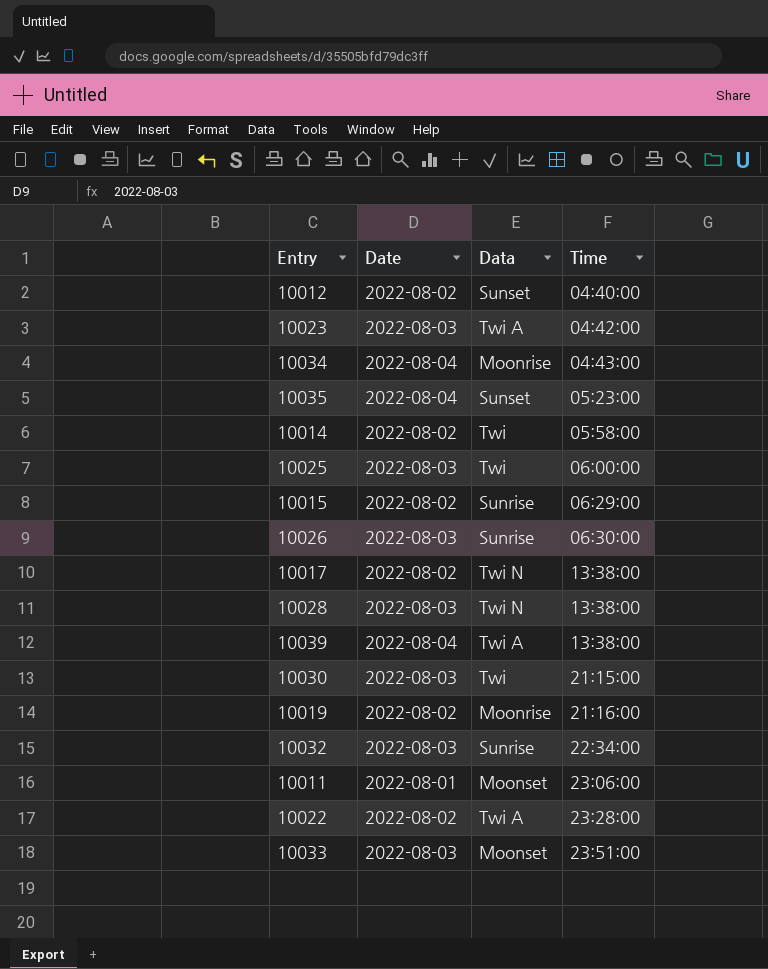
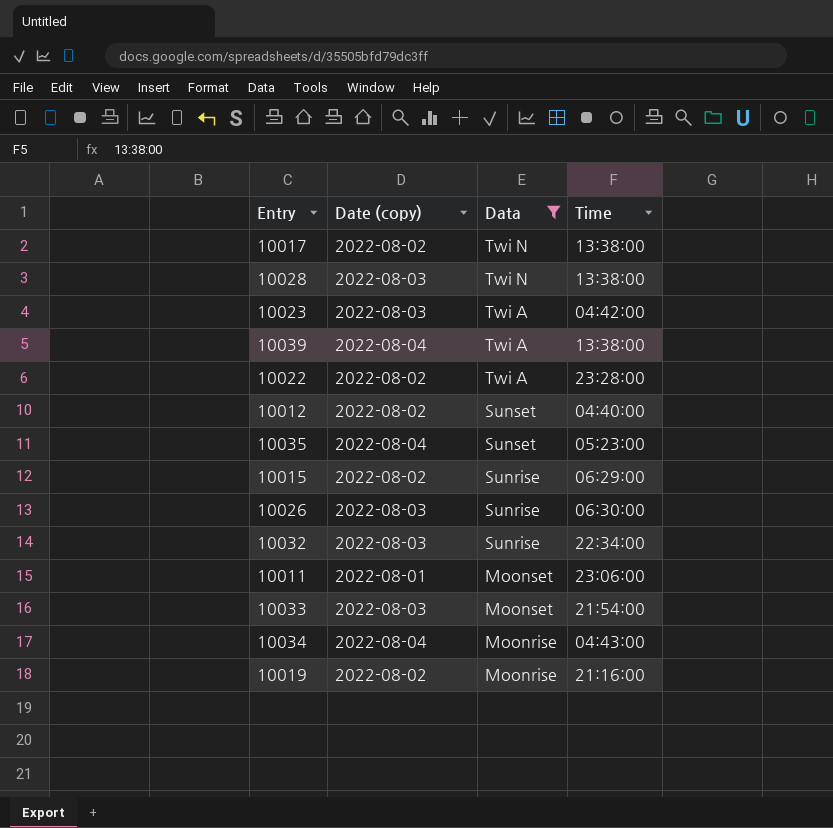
filter: none -> Data != Twi
row order: Time ascending -> Data descending
column name: Date -> Date (copy)
10033 | Time: 23:51:00 -> 21:54:00

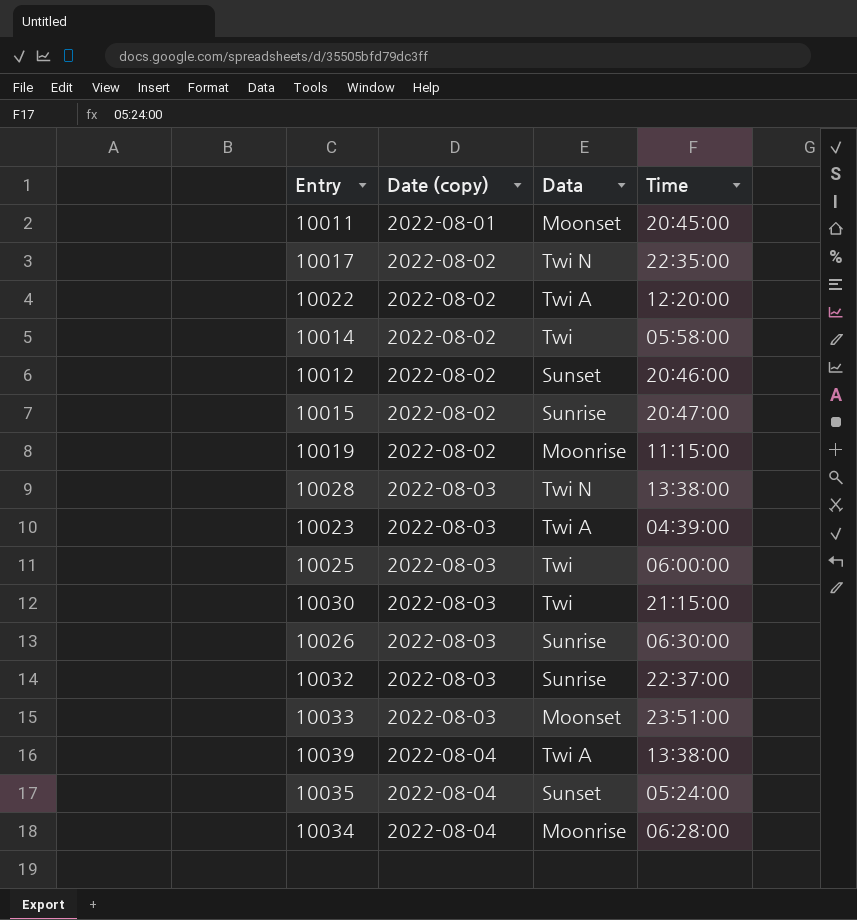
filter: Data != Twi -> none
row order: Data descending -> Date (copy) ascending
10011 | Time: 23:06:00 -> 20:45:00
10017 | Time: 13:38:00 -> 22:35:00
10022 | Time: 23:28:00 -> 12:20:00
10012 | Time: 04:40:00 -> 20:46:00
10015 | Time: 06:29:00 -> 20:47:00
10019 | Time: 21:16:00 -> 11:15:00
10023 | Time: 04:42:00 -> 04:39:00
10032 | Time: 22:34:00 -> 22:37:00
10033 | Time: 21:54:00 -> 23:51:00
10035 | Time: 05:23:00 -> 05:24:00
10034 | Time: 04:43:00 -> 06:28:00

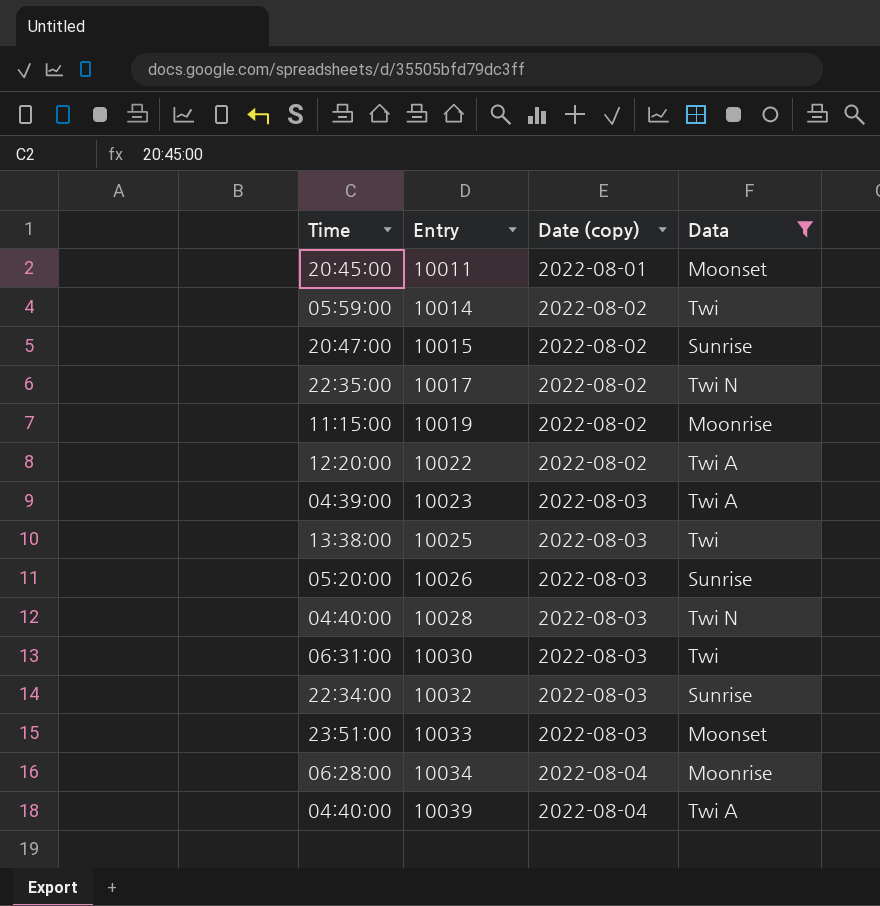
filter: none -> Data != Sunset
row order: Date (copy) ascending -> Entry ascending
column Time | position: 4 -> 1
10014 | Time: 05:58:00 -> 05:59:00
10025 | Time: 06:00:00 -> 13:38:00
10026 | Time: 06:30:00 -> 05:20:00
10028 | Time: 13:38:00 -> 04:40:00
10030 | Time: 21:15:00 -> 06:31:00
10032 | Time: 22:37:00 -> 22:34:00
10039 | Time: 13:38:00 -> 04:40:00

